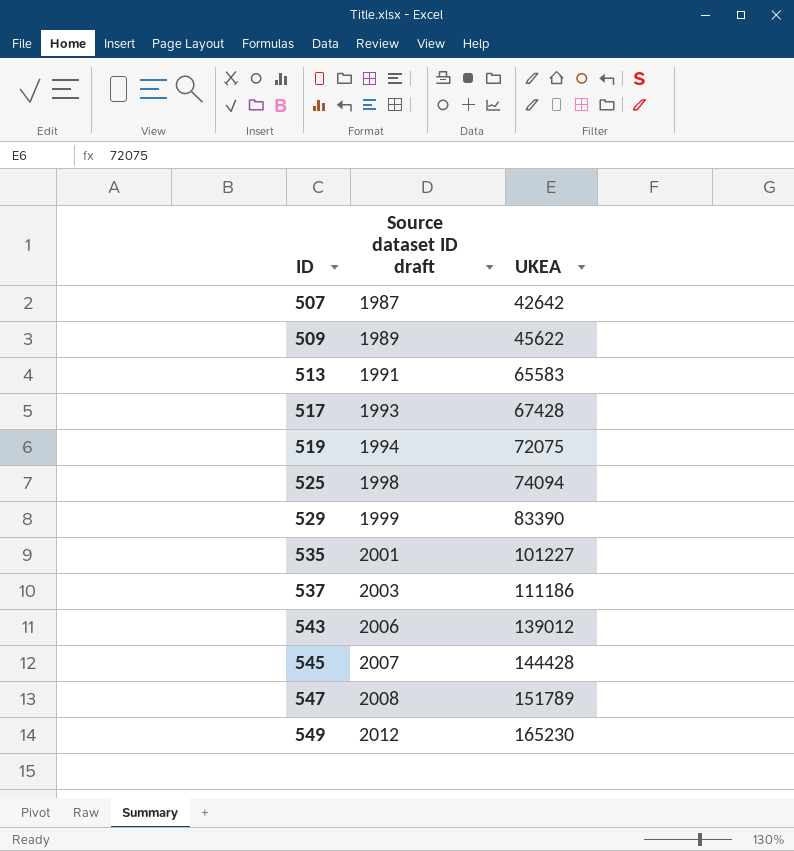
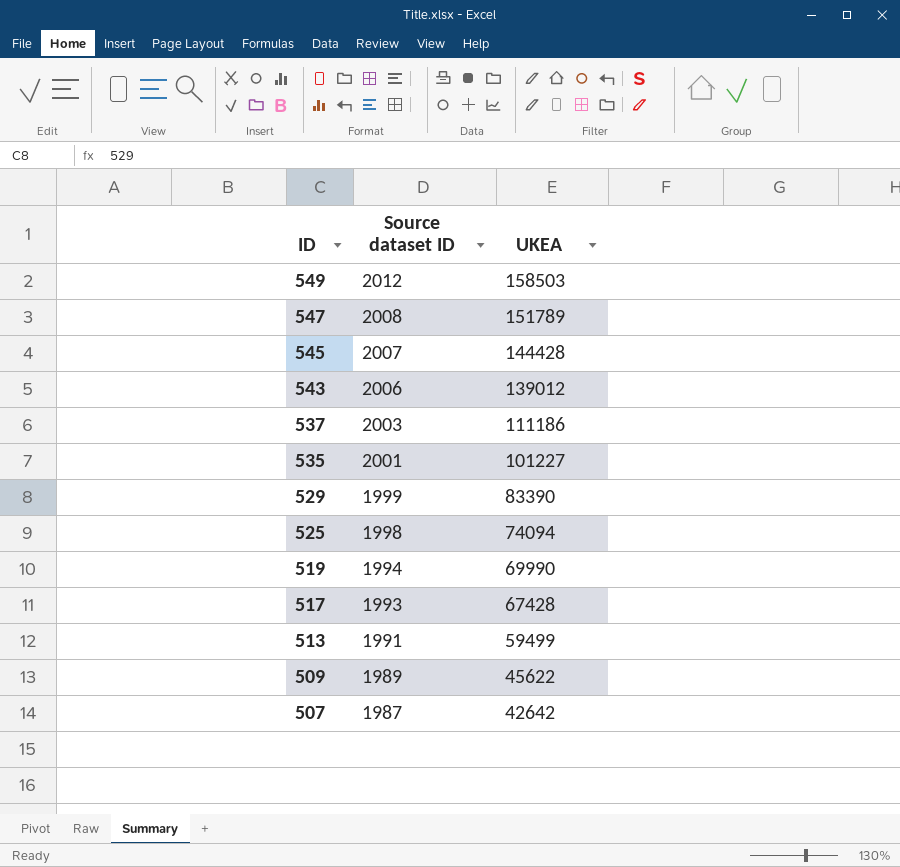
row order: ID ascending -> ID descending
column name: Source dataset ID draft -> Source dataset ID
549 | UKEA: 165230 -> 158503
519 | UKEA: 72075 -> 69990
513 | UKEA: 65583 -> 59499

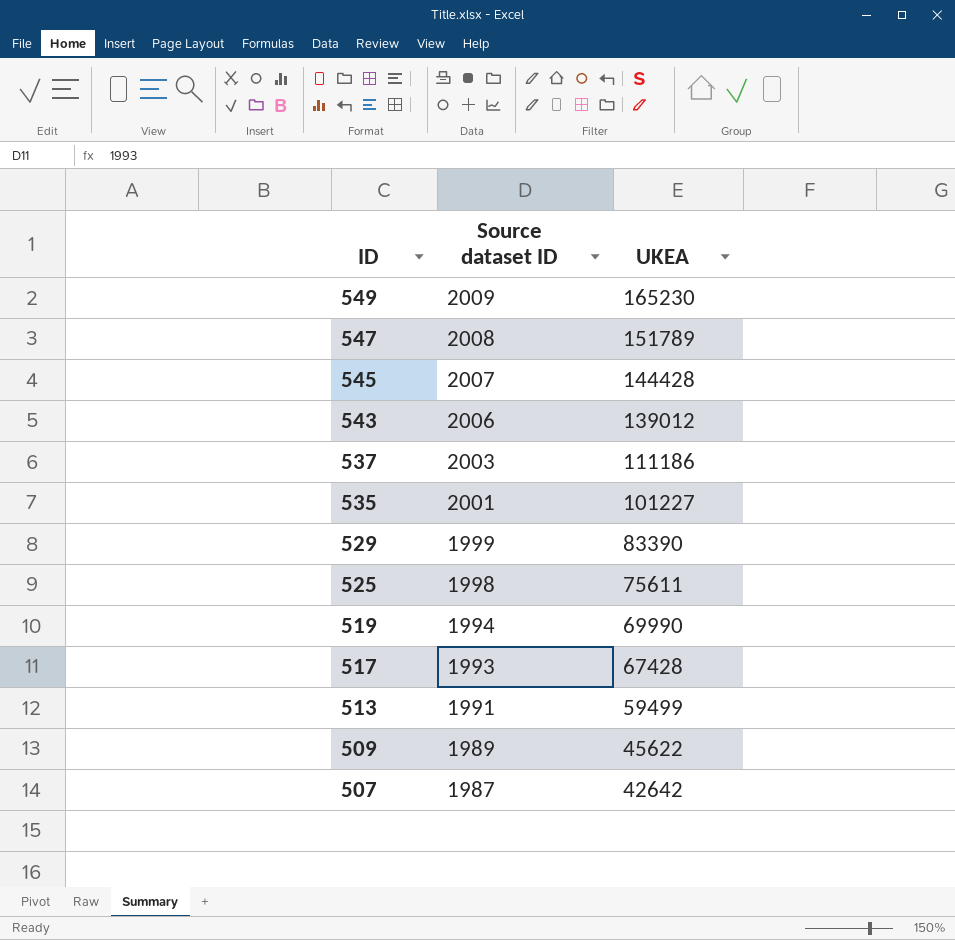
549 | Source dataset ID: 2012 -> 2009
549 | UKEA: 158503 -> 165230
525 | UKEA: 74094 -> 75611

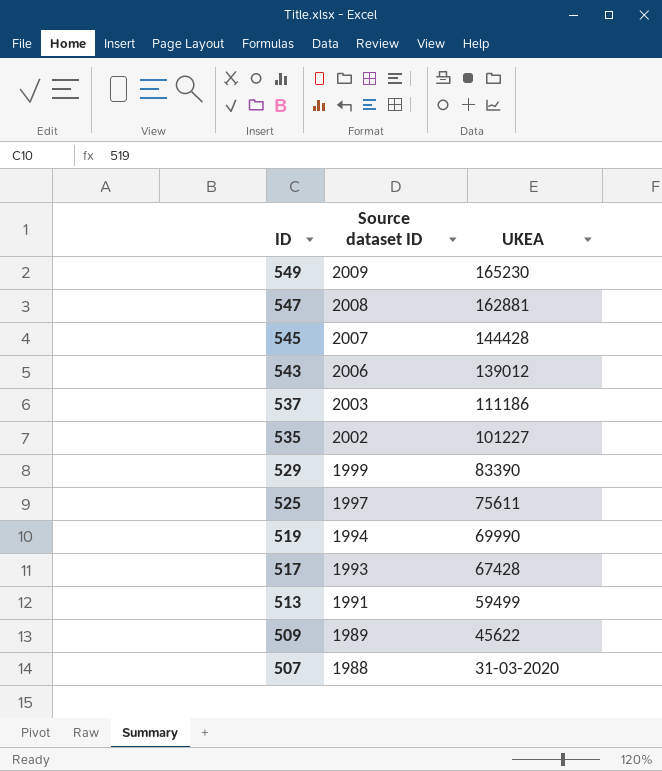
547 | UKEA: 151789 -> 162881
535 | Source dataset ID: 2001 -> 2002
525 | Source dataset ID: 1998 -> 1997
507 | Source dataset ID: 1987 -> 1988
507 | UKEA: 42642 -> 31-03-2020

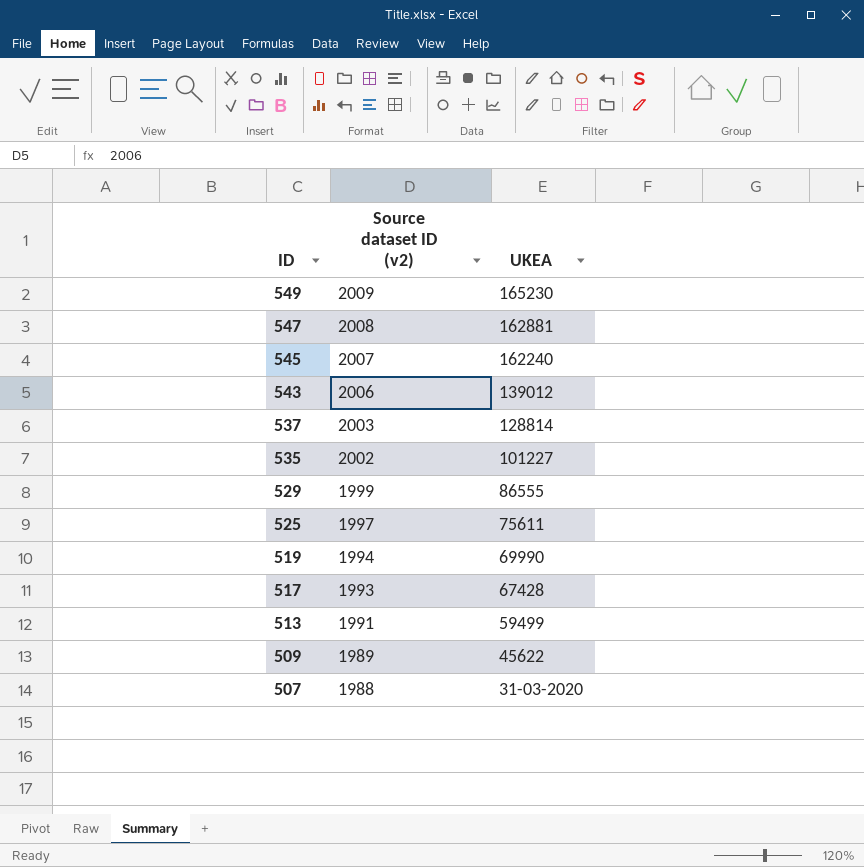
column name: Source dataset ID -> Source dataset ID (v2)
545 | UKEA: 144428 -> 162240
537 | UKEA: 111186 -> 128814
529 | UKEA: 83390 -> 86555

